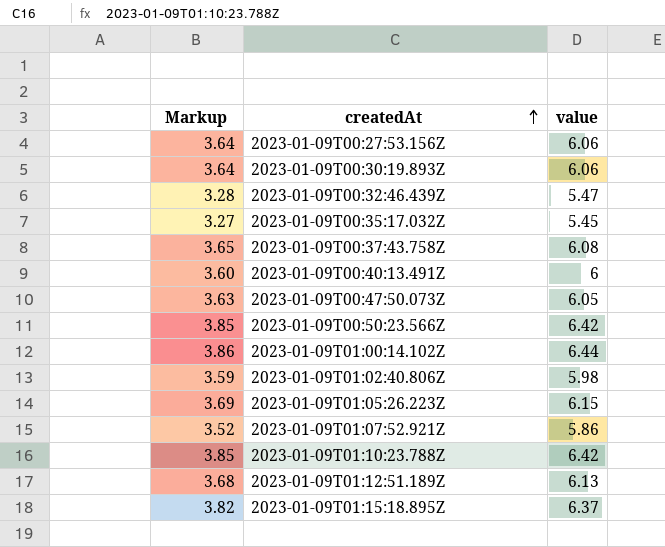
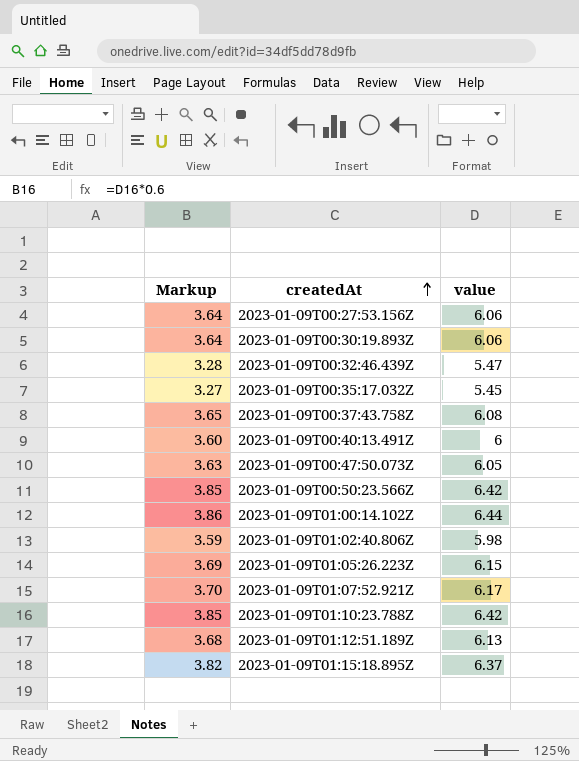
2023-01-09T01:07:52.921Z | Markup: 3.52 -> 3.70
2023-01-09T01:07:52.921Z | value: 5.86 -> 6.17

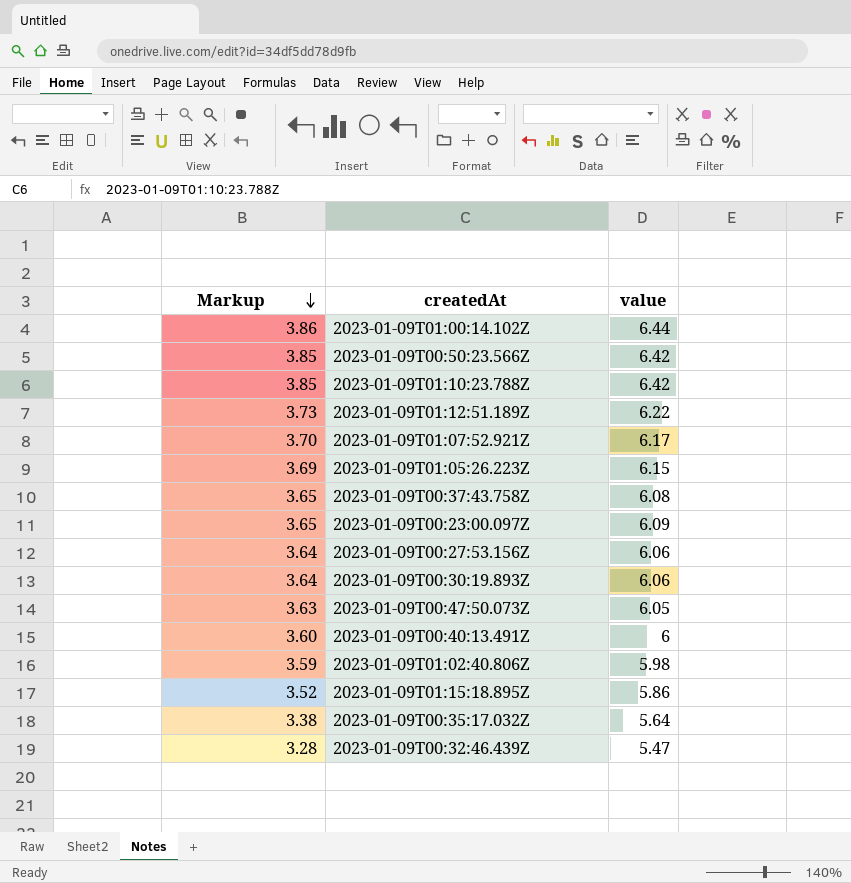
row order: createdAt ascending -> Markup descending
2023-01-09T01:12:51.189Z | Markup: 3.68 -> 3.73
2023-01-09T01:12:51.189Z | value: 6.13 -> 6.22
row 2023-01-09T00:23:00.097Z: none -> 3.65 | 6.09
2023-01-09T01:15:18.895Z | Markup: 3.82 -> 3.52
2023-01-09T01:15:18.895Z | value: 6.37 -> 5.86
2023-01-09T00:35:17.032Z | Markup: 3.27 -> 3.38
2023-01-09T00:35:17.032Z | value: 5.45 -> 5.64

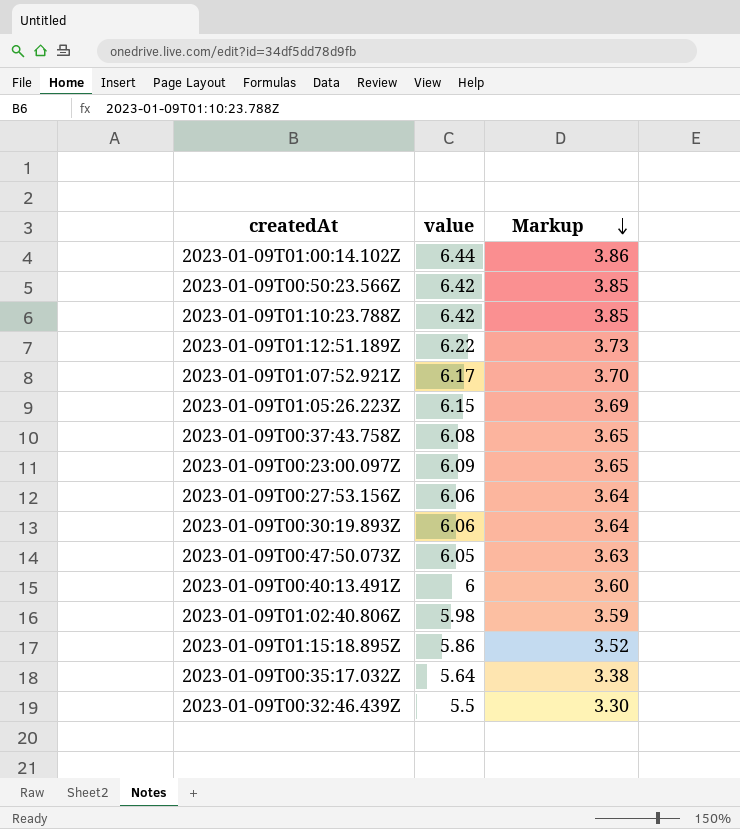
column Markup | position: 1 -> 3
2023-01-09T00:32:46.439Z | value: 5.47 -> 5.5
2023-01-09T00:32:46.439Z | Markup: 3.28 -> 3.30

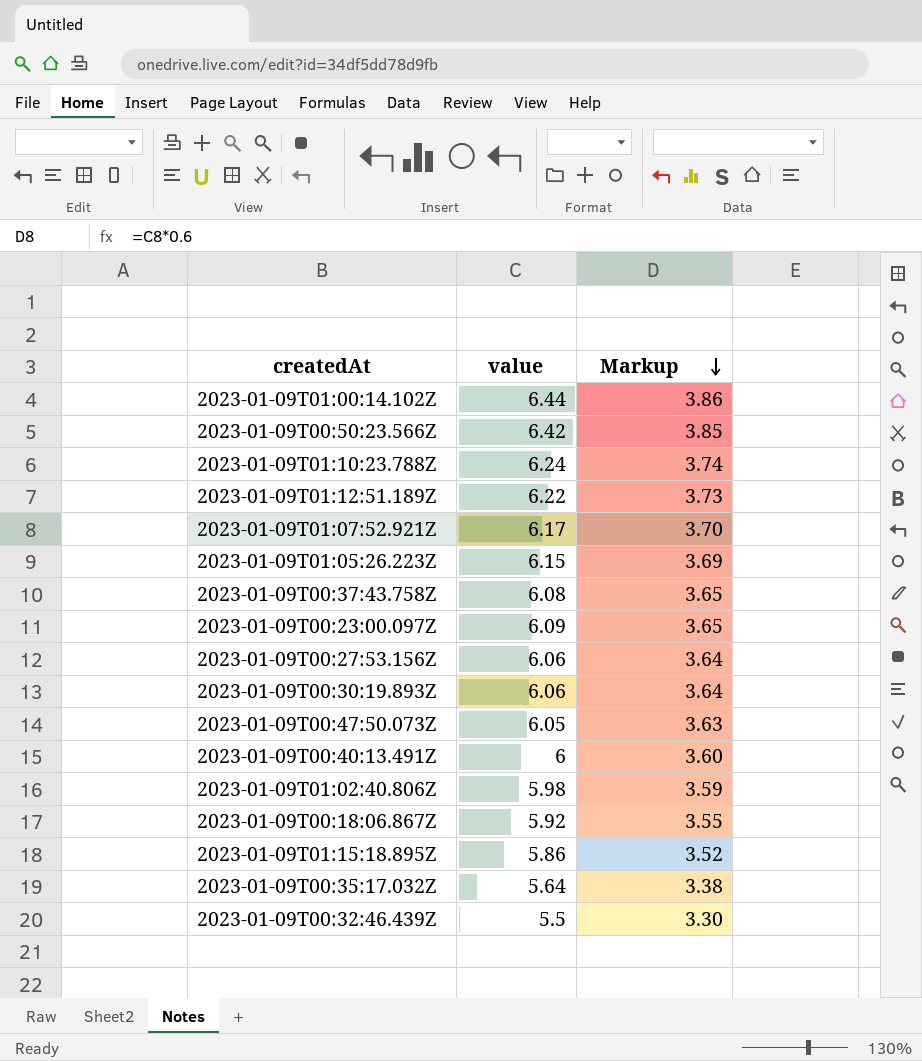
2023-01-09T01:10:23.788Z | value: 6.42 -> 6.24
2023-01-09T01:10:23.788Z | Markup: 3.85 -> 3.74
row 2023-01-09T00:18:06.867Z: none -> 5.92 | 3.55

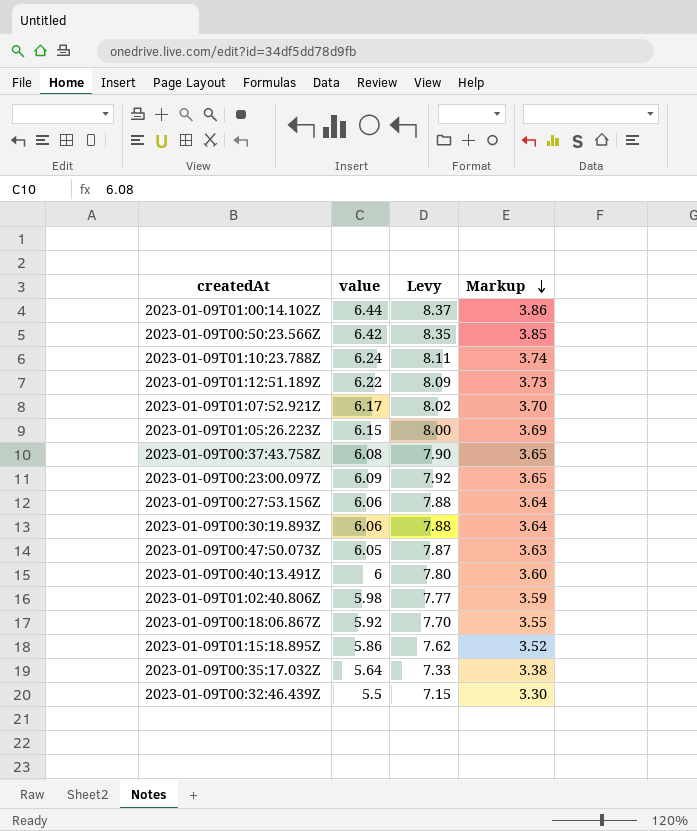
column Levy | formula: none -> [value] * 1.3

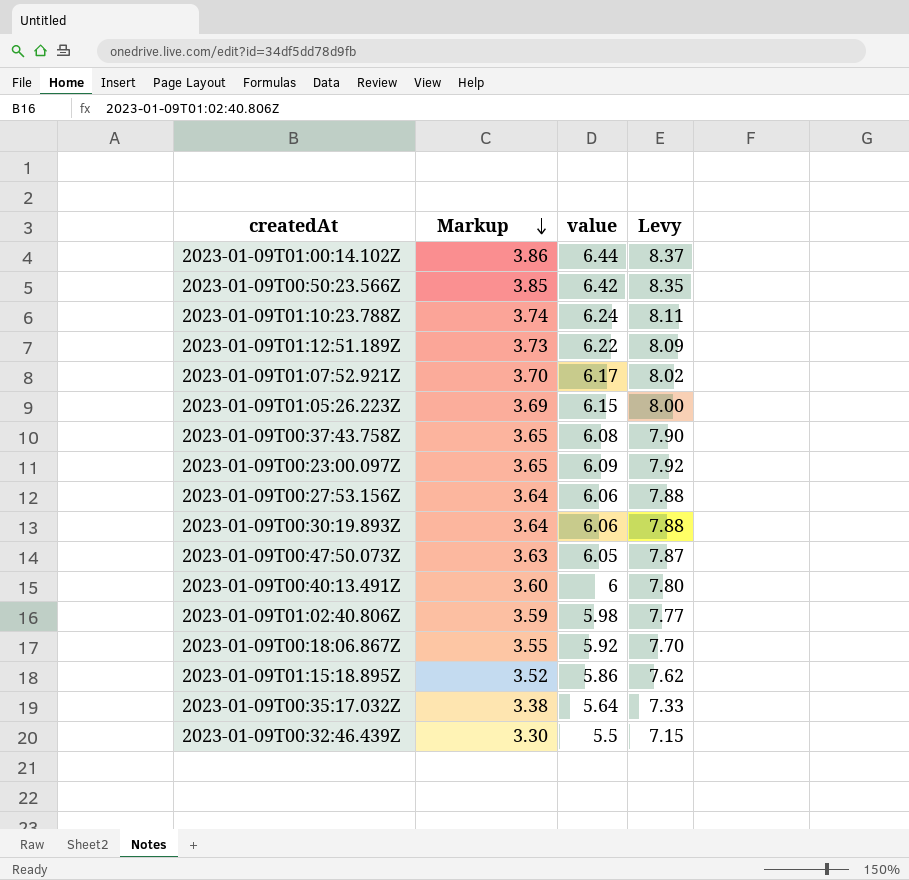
column Markup | position: 4 -> 2

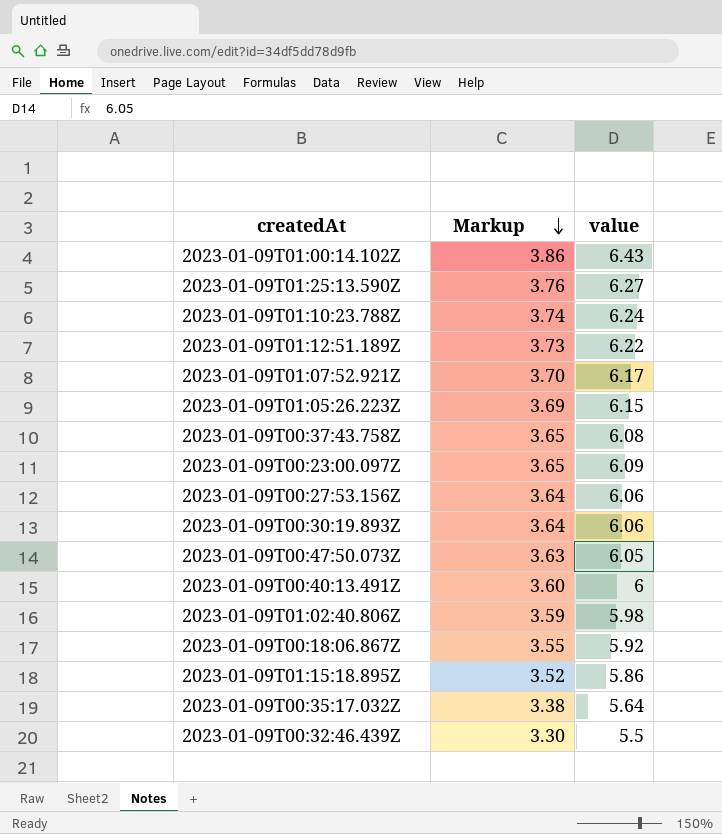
column Levy | formula: [value] * 1.3 -> none
row 2023-01-09T00:50:23.566Z: 3.85 | 6.42 | 8.35 -> none
2023-01-09T01:00:14.102Z | value: 6.44 -> 6.43
row 2023-01-09T01:25:13.590Z: none -> 3.76 | 6.27

